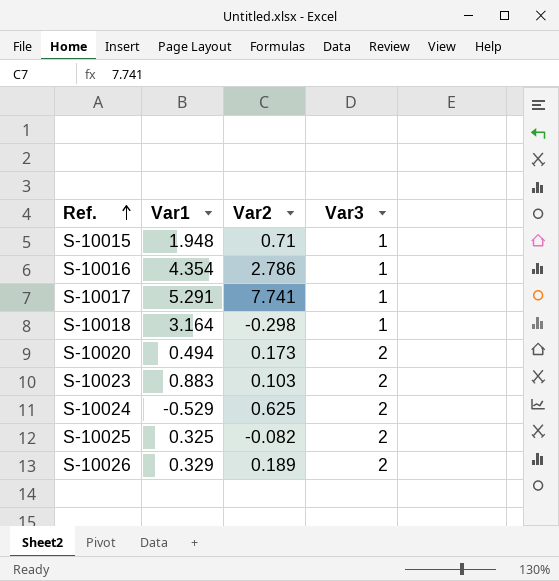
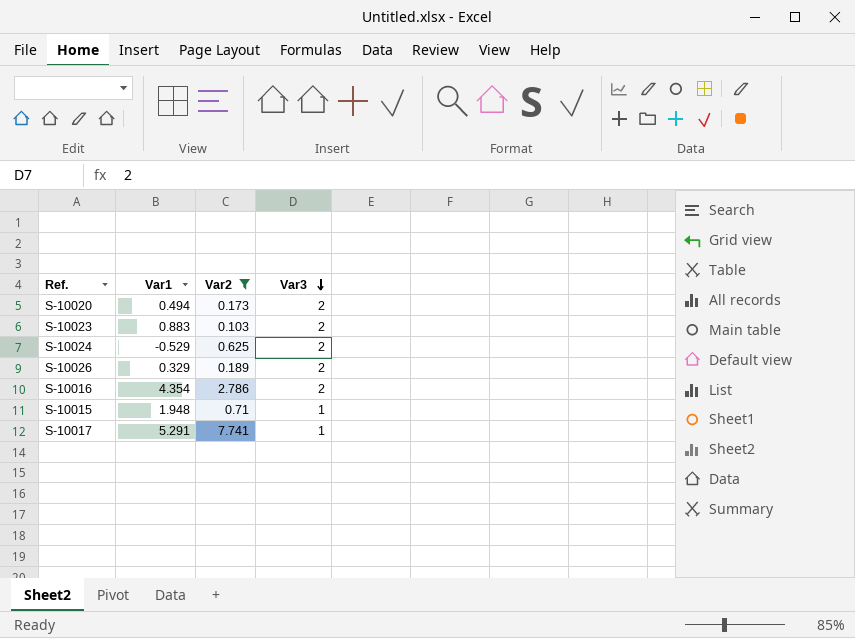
filter: none -> Var2 >= 0.103
row order: Ref. ascending -> Var3 descending
S-10016 | Var3: 1 -> 2

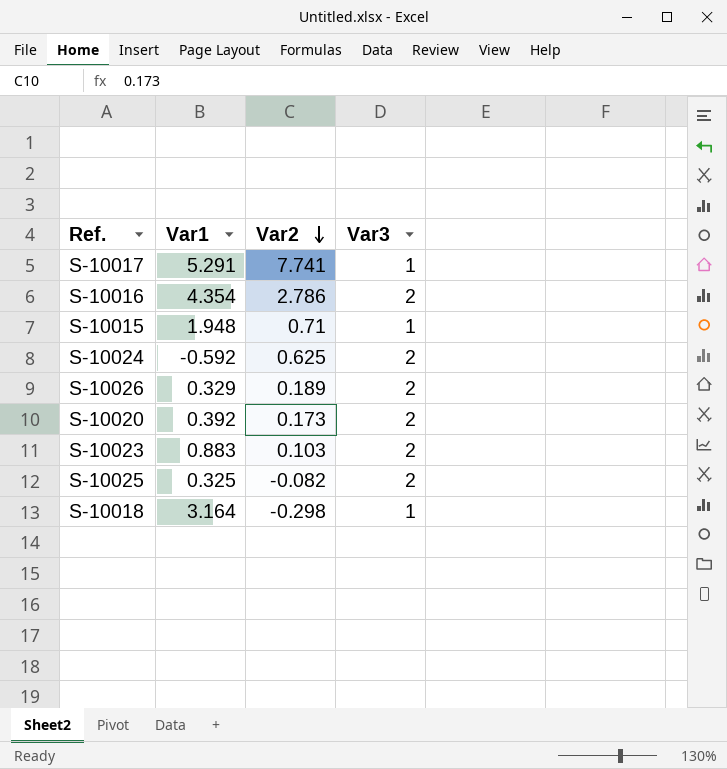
filter: Var2 >= 0.103 -> none
row order: Var3 descending -> Var2 descending
S-10024 | Var1: -0.529 -> -0.592
S-10020 | Var1: 0.494 -> 0.392

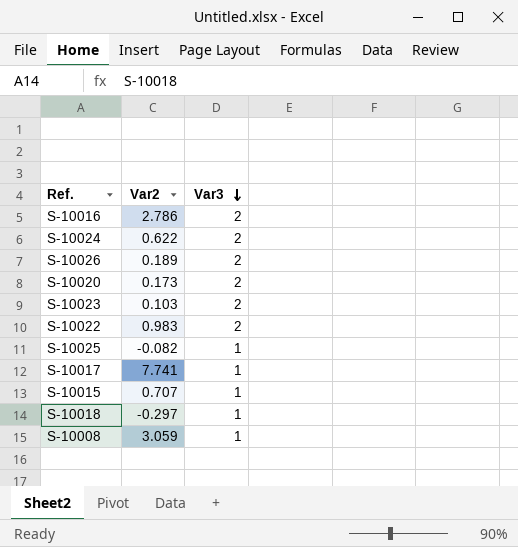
row order: Var2 descending -> Var3 descending
column Var1 | position: 2 -> none
S-10024 | Var2: 0.625 -> 0.622
row S-10022: none -> 0.983 | 2
S-10025 | Var3: 2 -> 1
S-10015 | Var2: 0.71 -> 0.707
S-10018 | Var2: -0.298 -> -0.297
row S-10008: none -> 3.059 | 1

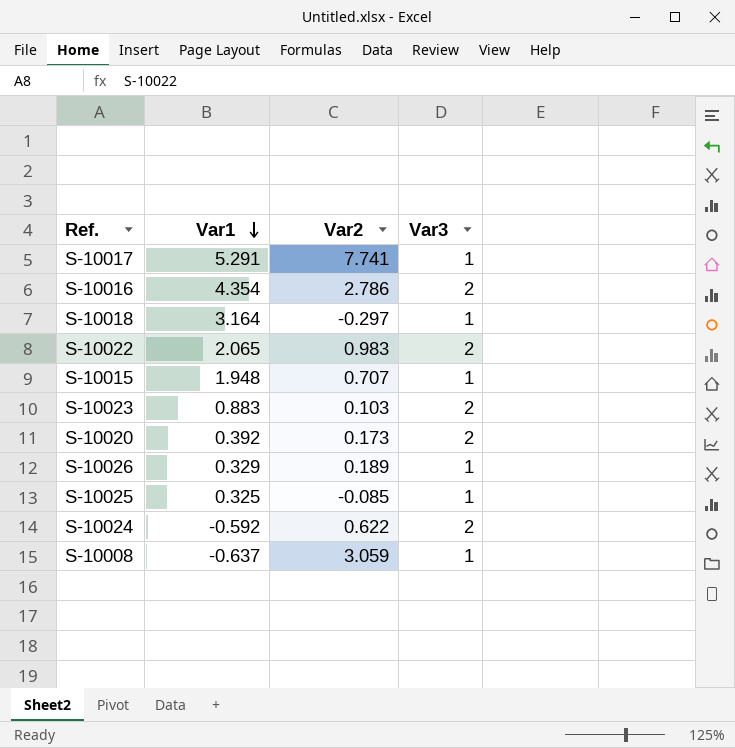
row order: Var3 descending -> Var1 descending
column Var1 | position: none -> 2
S-10026 | Var3: 2 -> 1
S-10025 | Var2: -0.082 -> -0.085

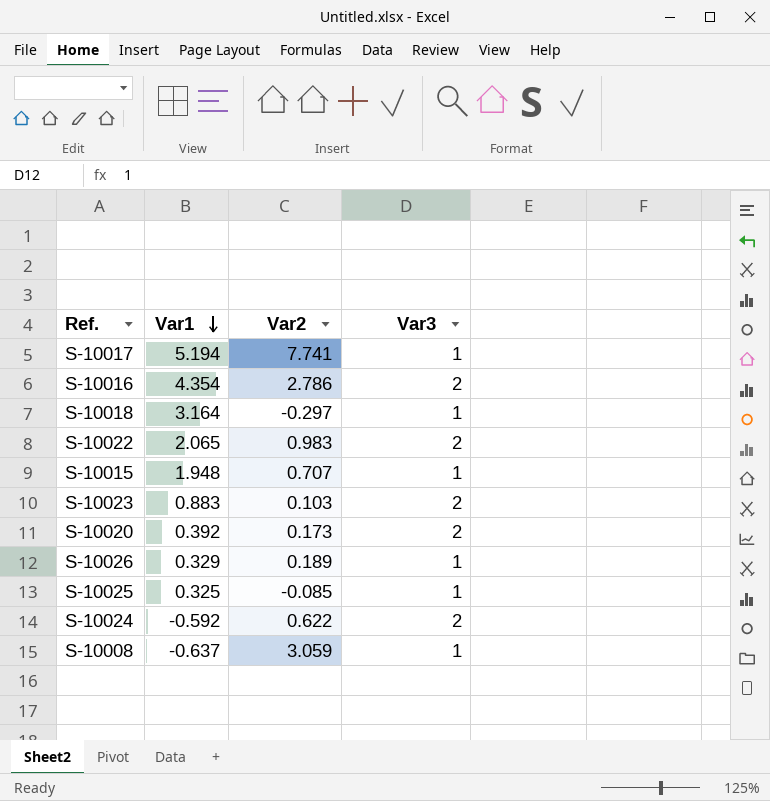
S-10017 | Var1: 5.291 -> 5.194

